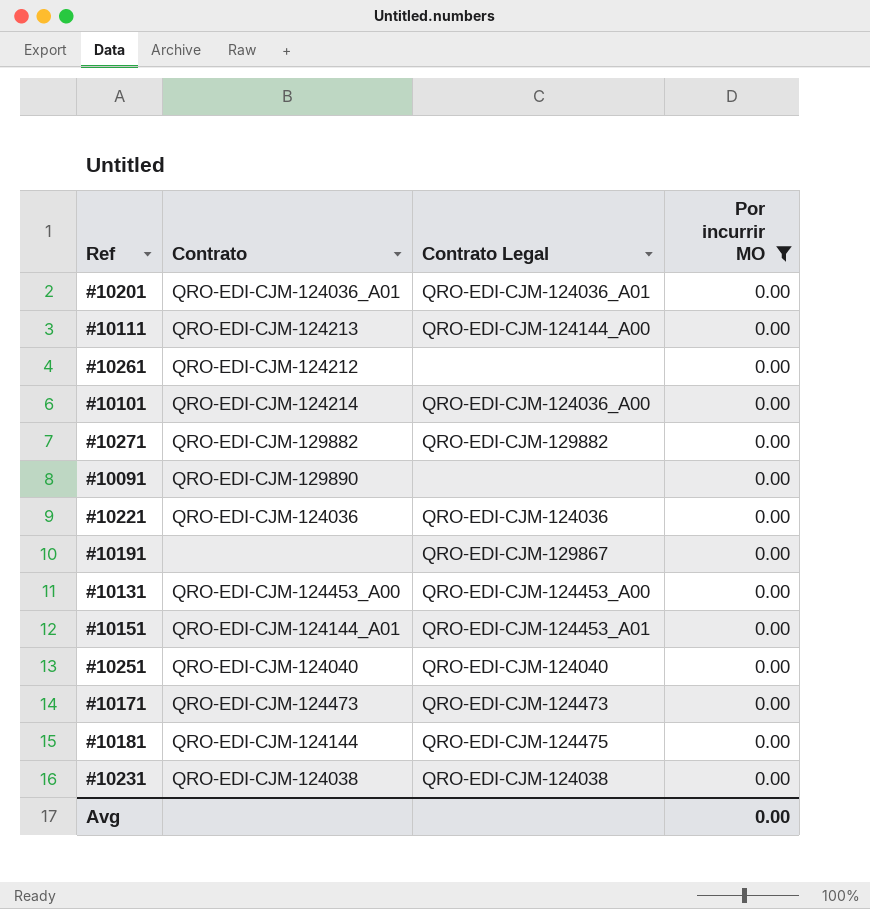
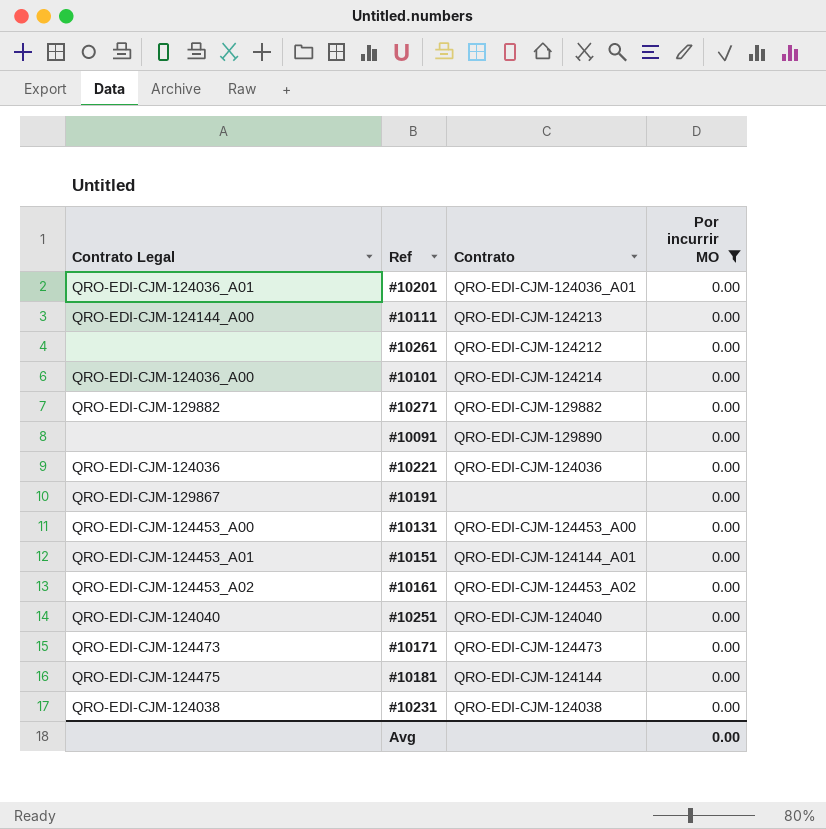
column Contrato Legal | position: 3 -> 1
row #10161: none -> QRO-EDI-CJM-124453_A02 | QRO-EDI-CJM-124453_A02 | 0.00

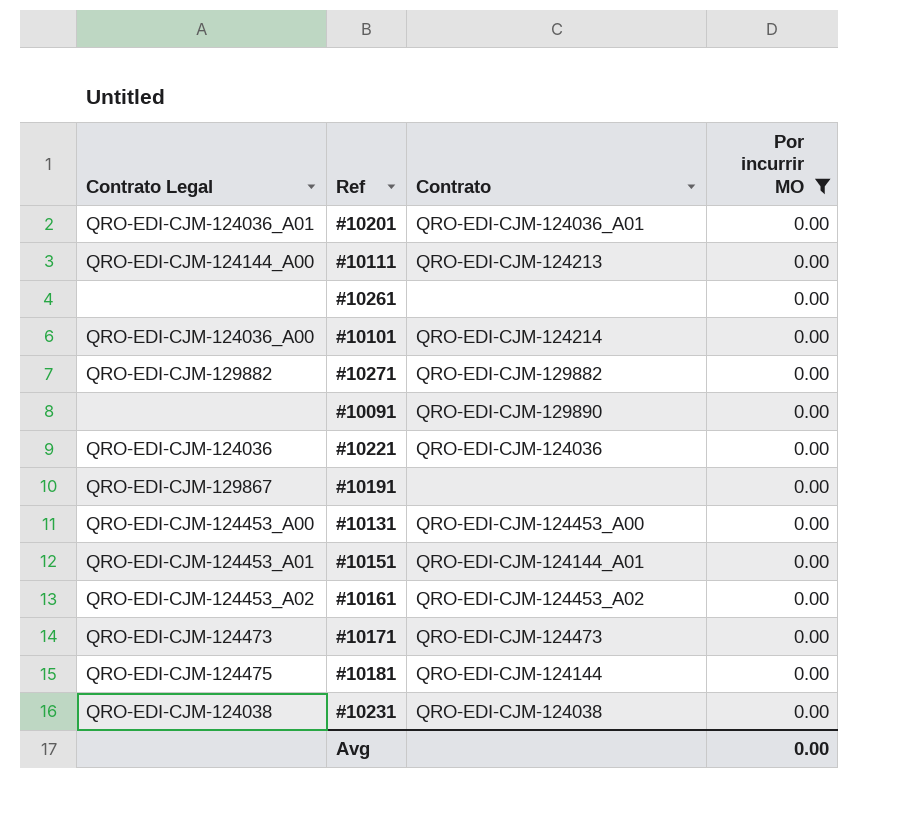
row #10251: QRO-EDI-CJM-124040 | QRO-EDI-CJM-124040 | 0.00 -> none
#10261 | Contrato: QRO-EDI-CJM-124212 -> none

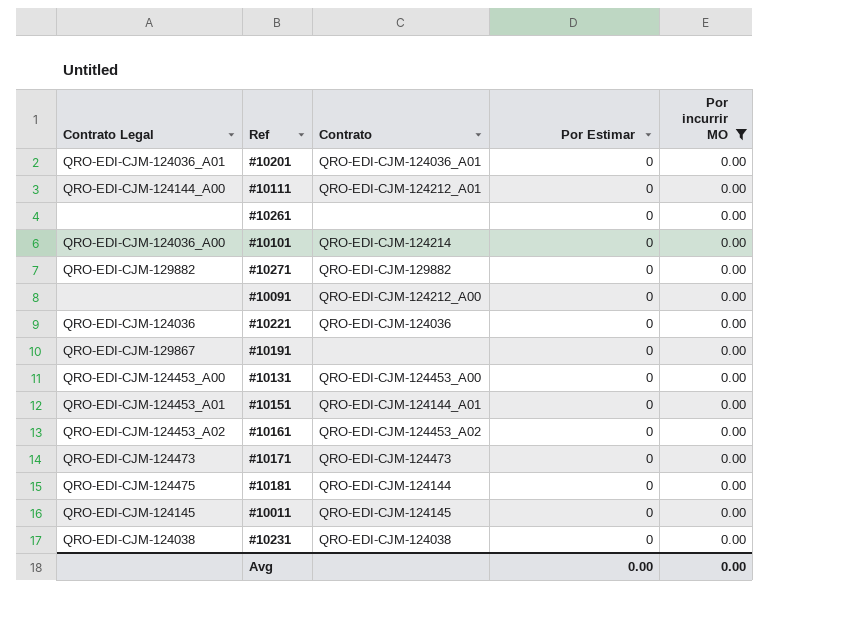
column Por Estimar | position: none -> 4
#10111 | Contrato: QRO-EDI-CJM-124213 -> QRO-EDI-CJM-124212_A01
#10091 | Contrato: QRO-EDI-CJM-129890 -> QRO-EDI-CJM-124212_A00
row #10011: none -> QRO-EDI-CJM-124145 | QRO-EDI-CJM-124145 | 0 | 0.00

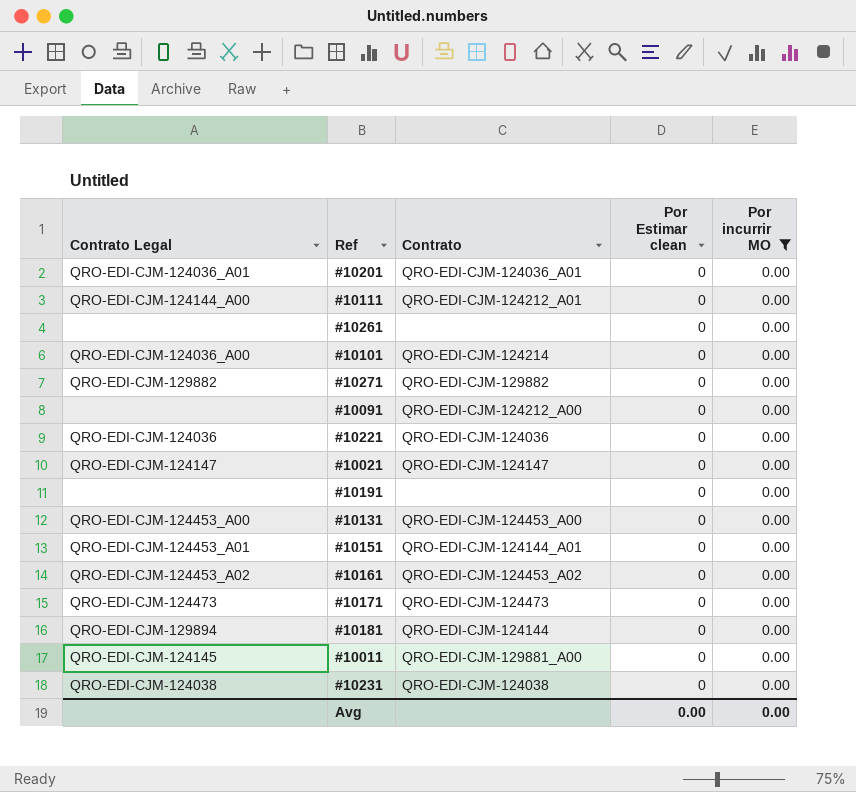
column name: Por Estimar -> Por Estimar clean
row #10021: none -> QRO-EDI-CJM-124147 | QRO-EDI-CJM-124147 | 0 | 0.00
#10191 | Contrato Legal: QRO-EDI-CJM-129867 -> none
#10181 | Contrato Legal: QRO-EDI-CJM-124475 -> QRO-EDI-CJM-129894
#10011 | Contrato: QRO-EDI-CJM-124145 -> QRO-EDI-CJM-129881_A00

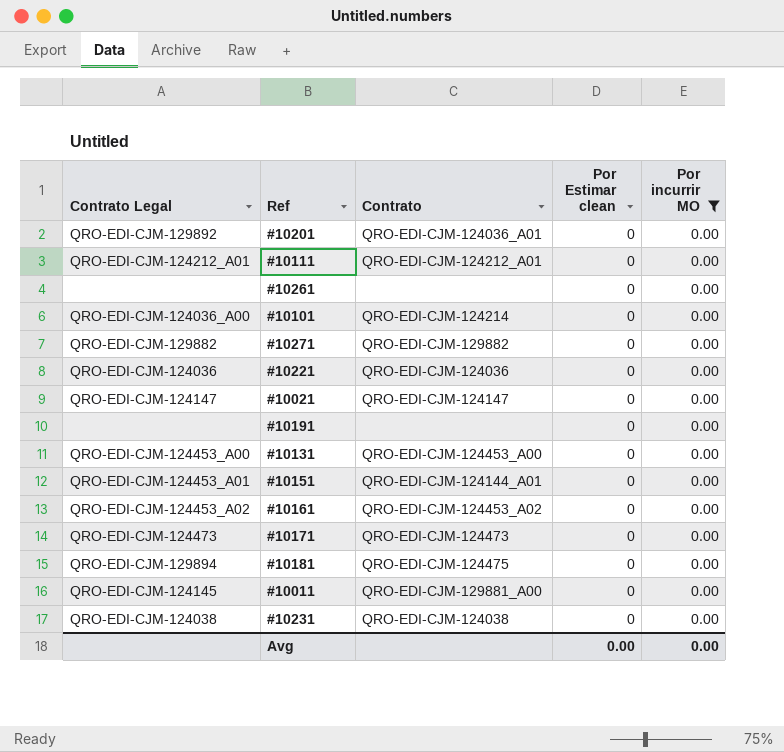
row #10091: none | QRO-EDI-CJM-124212_A00 | 0 | 0.00 -> none
#10201 | Contrato Legal: QRO-EDI-CJM-124036_A01 -> QRO-EDI-CJM-129892
#10111 | Contrato Legal: QRO-EDI-CJM-124144_A00 -> QRO-EDI-CJM-124212_A01
#10181 | Contrato: QRO-EDI-CJM-124144 -> QRO-EDI-CJM-124475

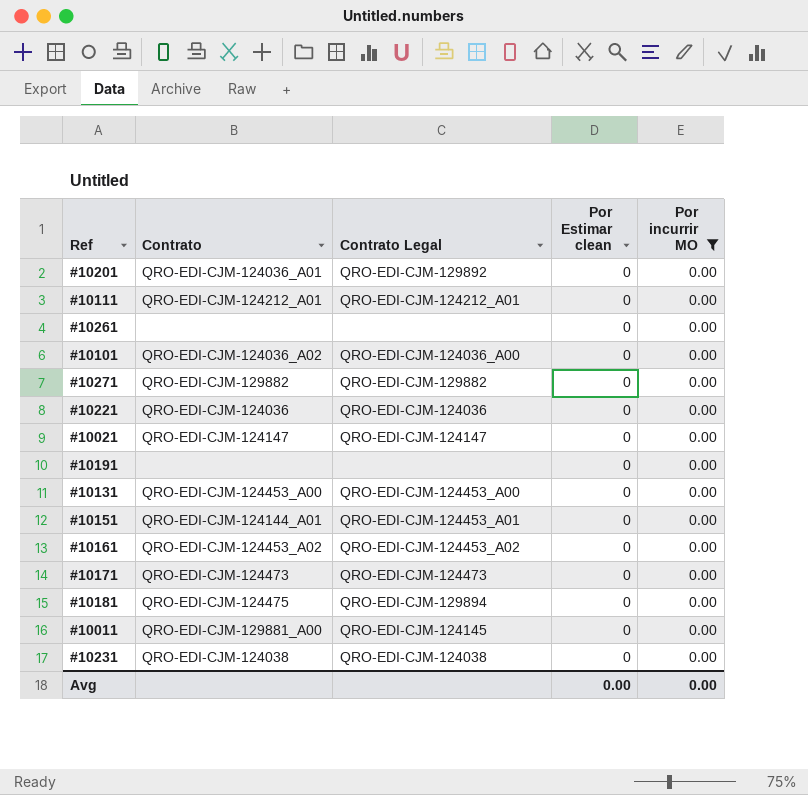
column Contrato Legal | position: 1 -> 3
#10101 | Contrato: QRO-EDI-CJM-124214 -> QRO-EDI-CJM-124036_A02

